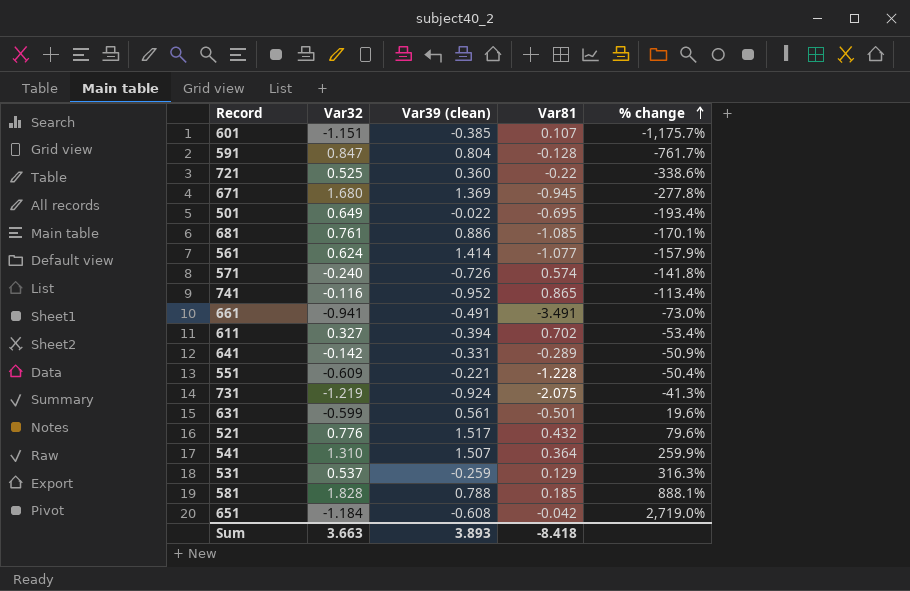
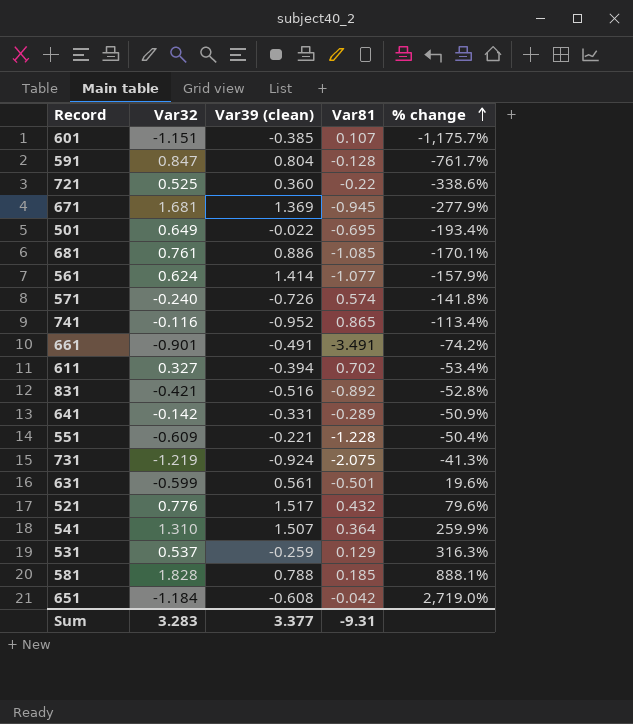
671 | Var32: 1.680 -> 1.681
671 | % change: -277.8% -> -277.9%
661 | Var32: -0.941 -> -0.901
661 | % change: -73.0% -> -74.2%
row 831: none -> -0.421 | -0.516 | -0.892 | -52.8%
Sum | Var32: 3.663 -> 3.283
Sum | Var39 (clean): 3.893 -> 3.377
Sum | Var81: -8.418 -> -9.31

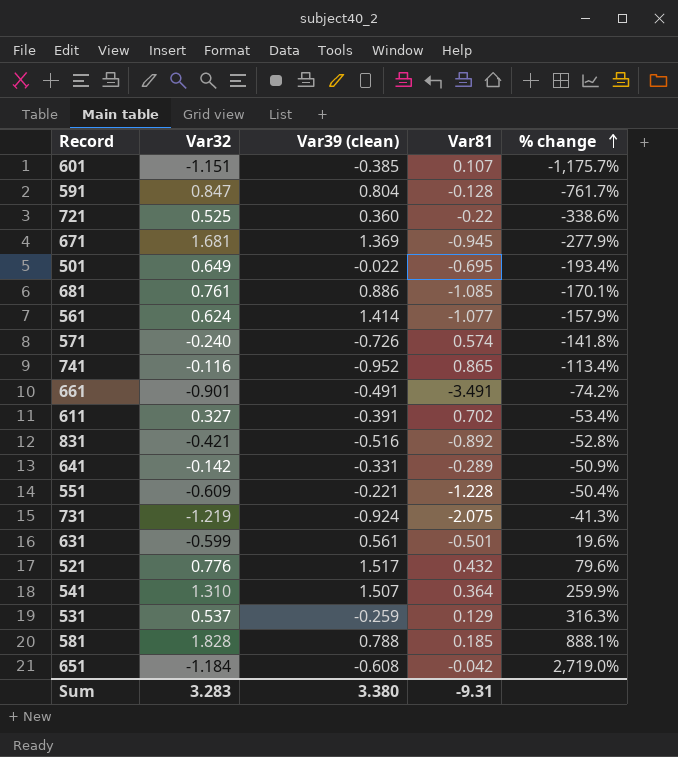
611 | Var39 (clean): -0.394 -> -0.391
Sum | Var39 (clean): 3.377 -> 3.380

